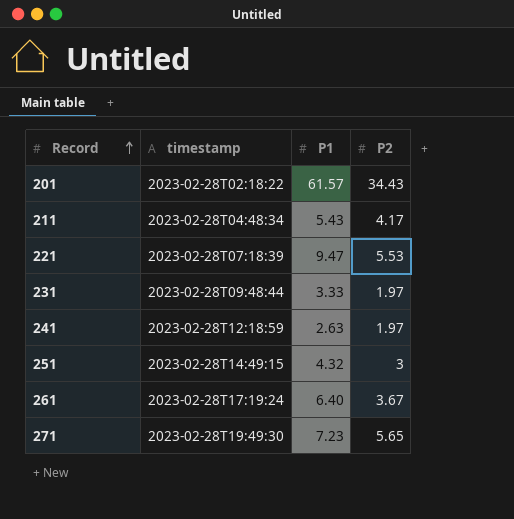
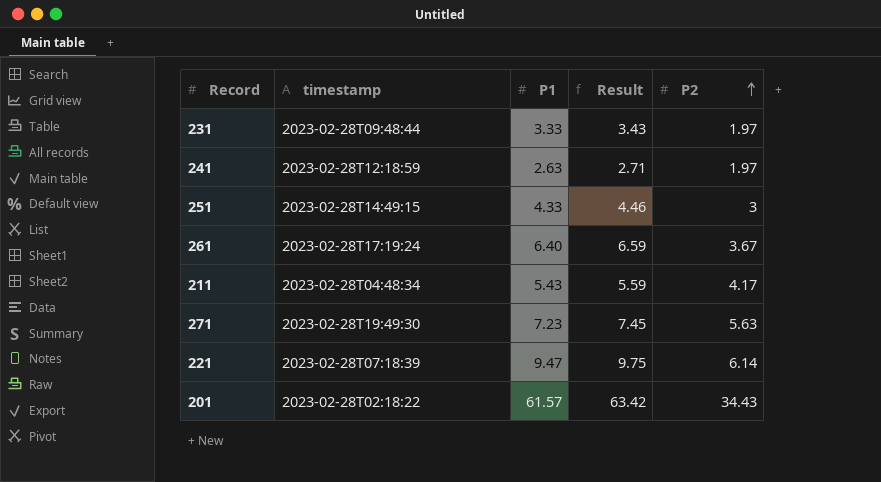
row order: Record ascending -> P2 ascending
column Result | formula: none -> [P1] * 1.03
251 | P1: 4.32 -> 4.33
271 | P2: 5.65 -> 5.63
221 | P2: 5.53 -> 6.14

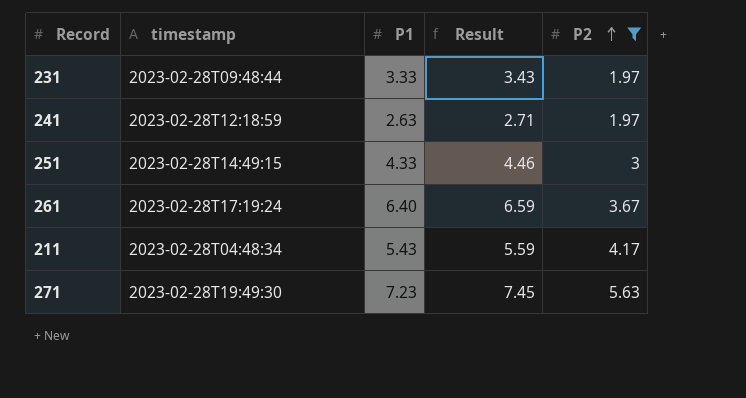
filter: none -> P2 <= 5.63

